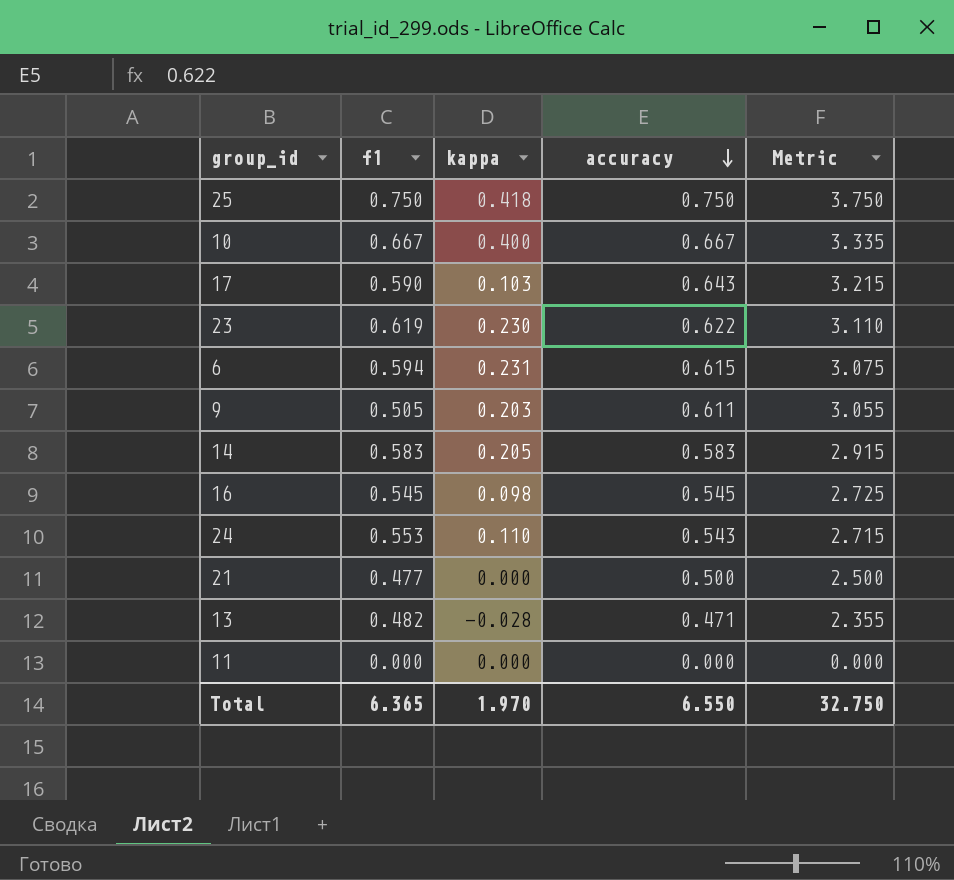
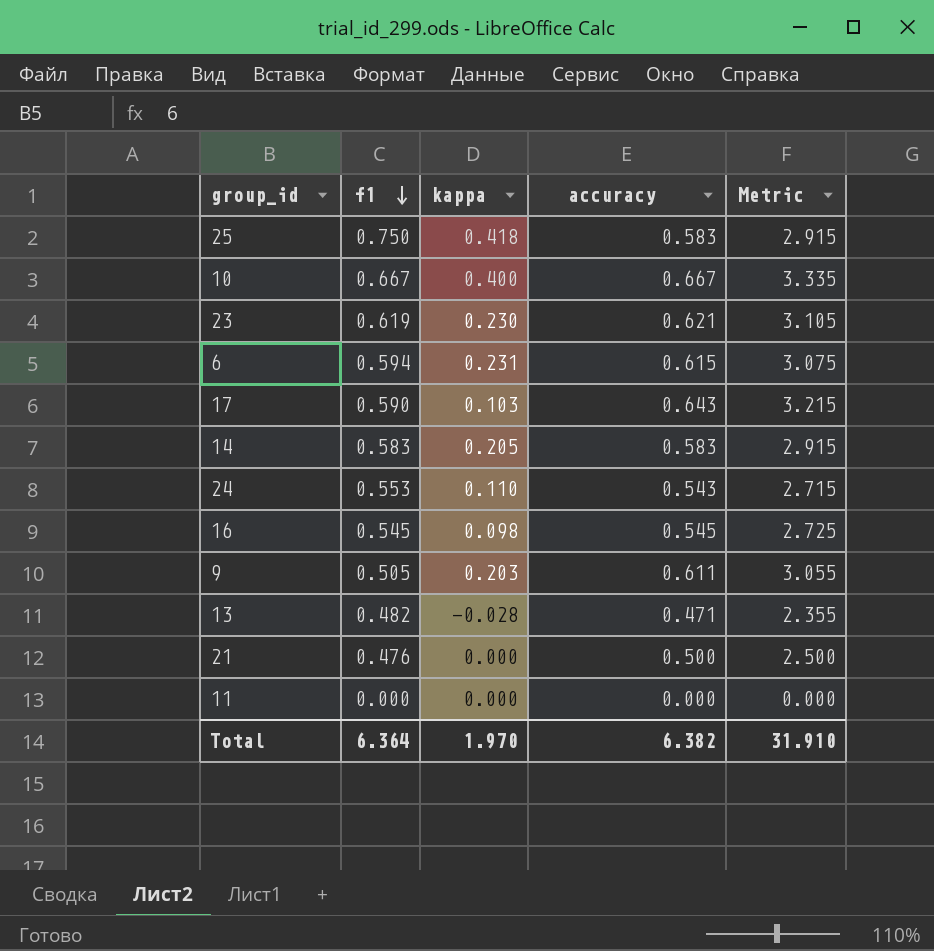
row order: accuracy descending -> f1 descending
25 | accuracy: 0.750 -> 0.583
25 | Metric: 3.750 -> 2.915
23 | accuracy: 0.622 -> 0.621
23 | Metric: 3.110 -> 3.105
21 | f1: 0.477 -> 0.476
Total | f1: 6.365 -> 6.364
Total | accuracy: 6.550 -> 6.382
Total | Metric: 32.750 -> 31.910

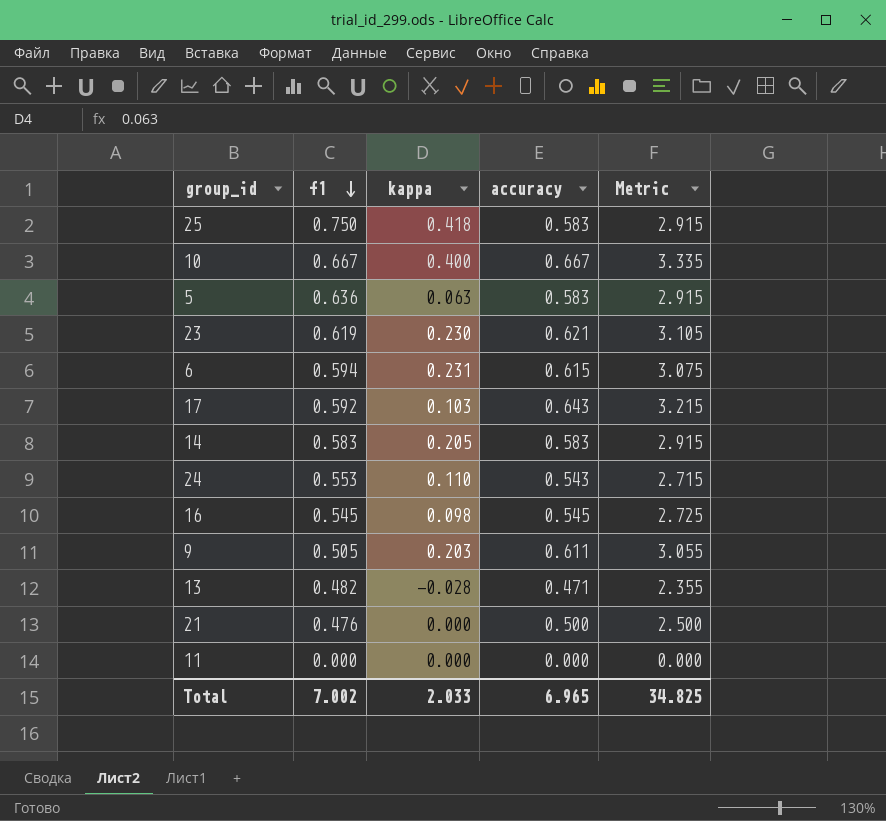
row 5: none -> 0.636 | 0.063 | 0.583 | 2.915
17 | f1: 0.590 -> 0.592
Total | f1: 6.364 -> 7.002
Total | kappa: 1.970 -> 2.033
Total | accuracy: 6.382 -> 6.965
Total | Metric: 31.910 -> 34.825

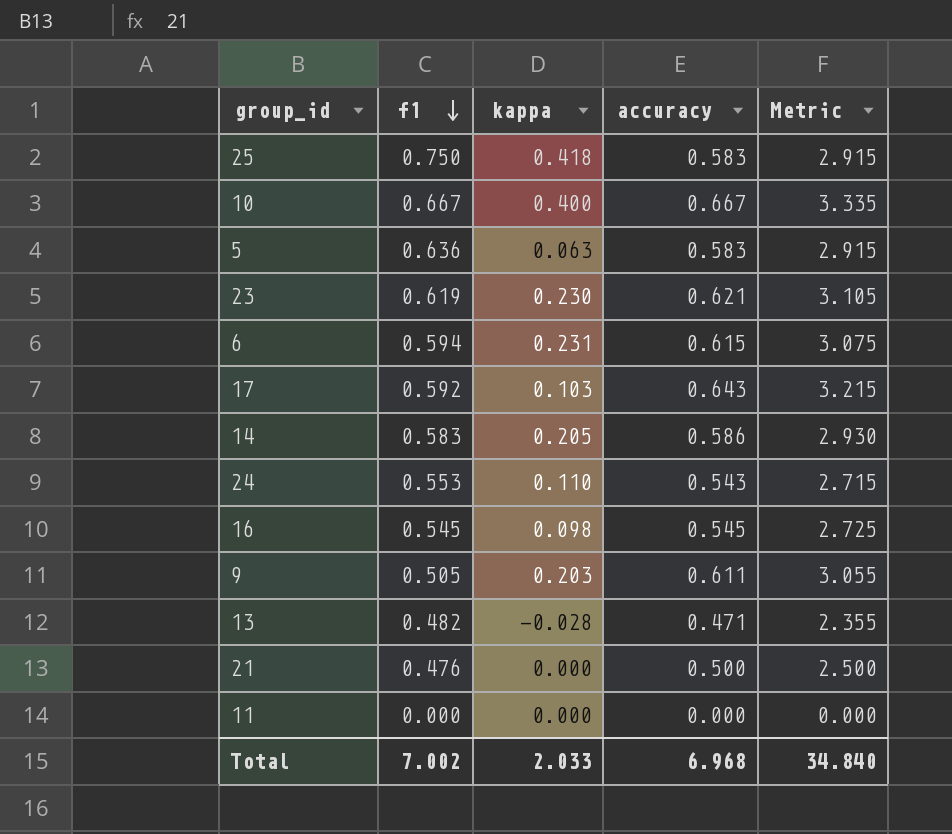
14 | accuracy: 0.583 -> 0.586
14 | Metric: 2.915 -> 2.930
Total | accuracy: 6.965 -> 6.968
Total | Metric: 34.825 -> 34.840

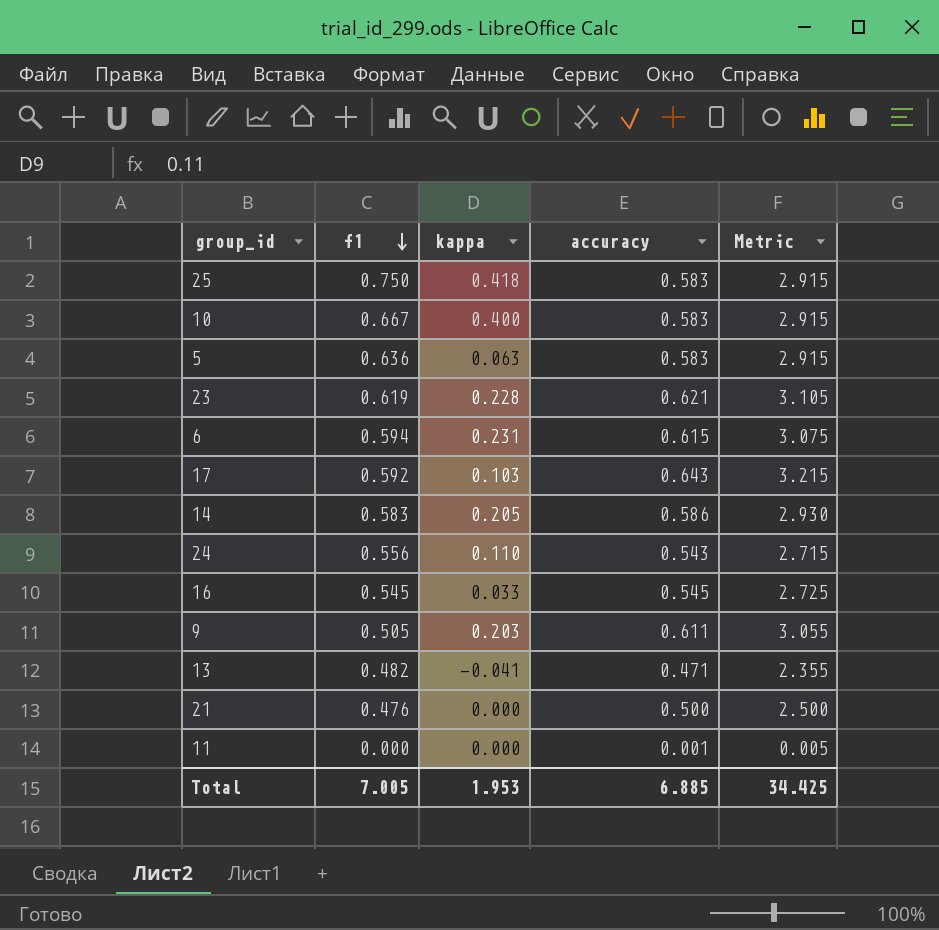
10 | accuracy: 0.667 -> 0.583
10 | Metric: 3.335 -> 2.915
23 | kappa: 0.230 -> 0.228
24 | f1: 0.553 -> 0.556
16 | kappa: 0.098 -> 0.033
13 | kappa: -0.028 -> -0.041
11 | accuracy: 0.000 -> 0.001
11 | Metric: 0.000 -> 0.005
Total | f1: 7.002 -> 7.005
Total | kappa: 2.033 -> 1.953
Total | accuracy: 6.968 -> 6.885
Total | Metric: 34.840 -> 34.425

